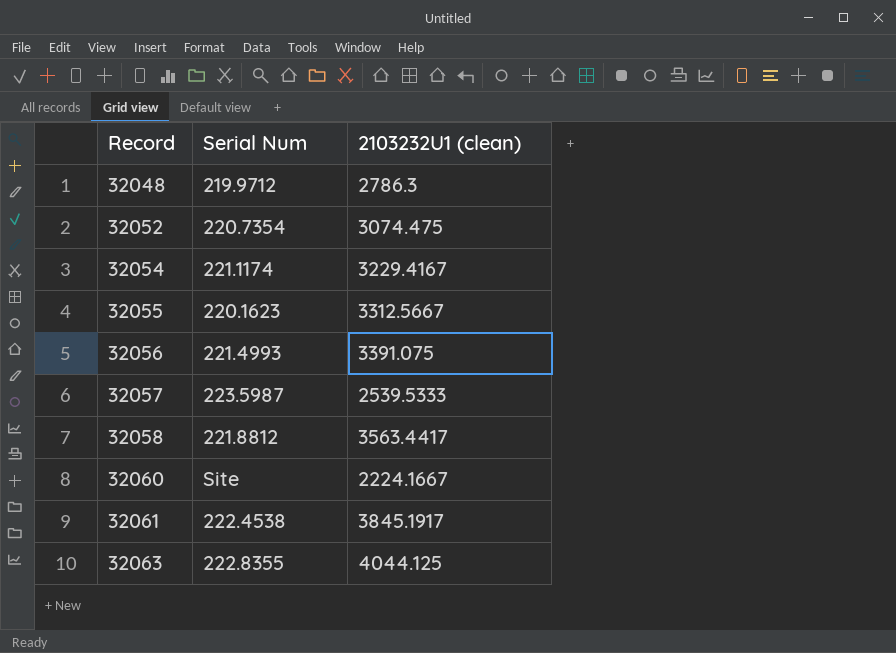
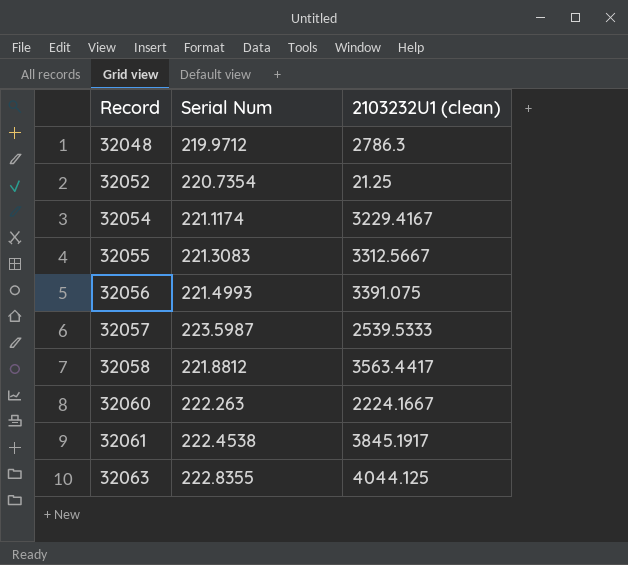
32052 | 2103232U1 (clean): 3074.475 -> 21.25
32055 | Serial Num: 220.1623 -> 221.3083
32060 | Serial Num: Site -> 222.263

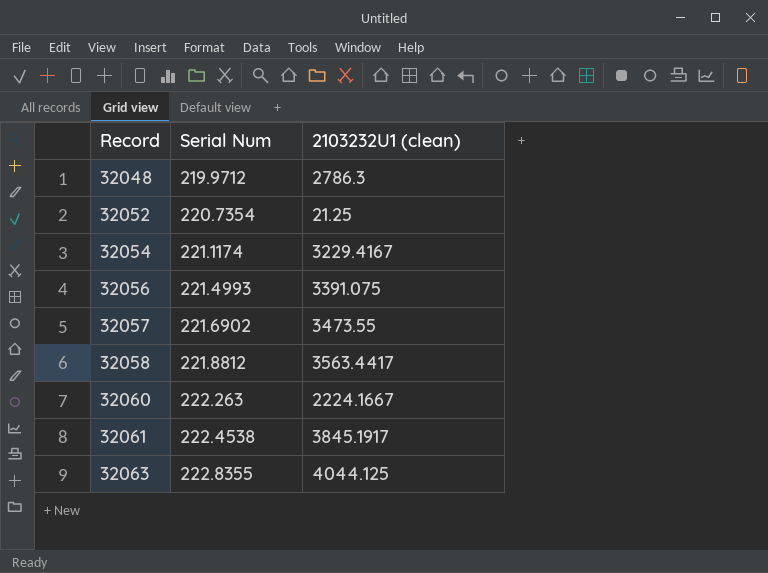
row 32055: 221.3083 | 3312.5667 -> none
32057 | Serial Num: 223.5987 -> 221.6902
32057 | 2103232U1 (clean): 2539.5333 -> 3473.55

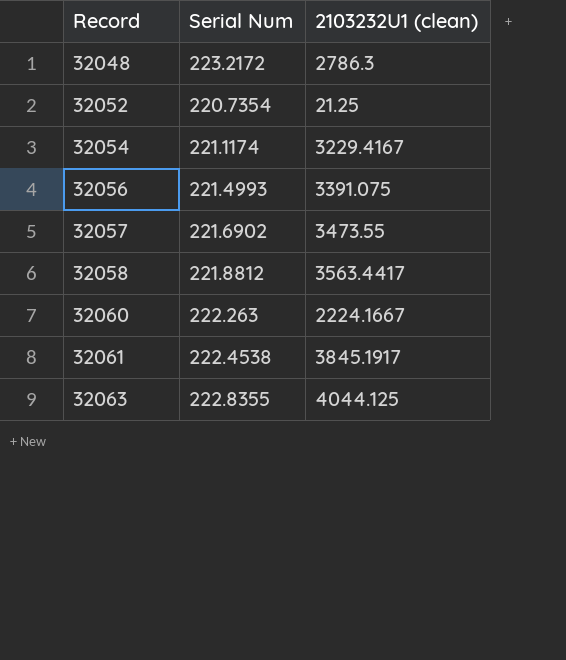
32048 | Serial Num: 219.9712 -> 223.2172

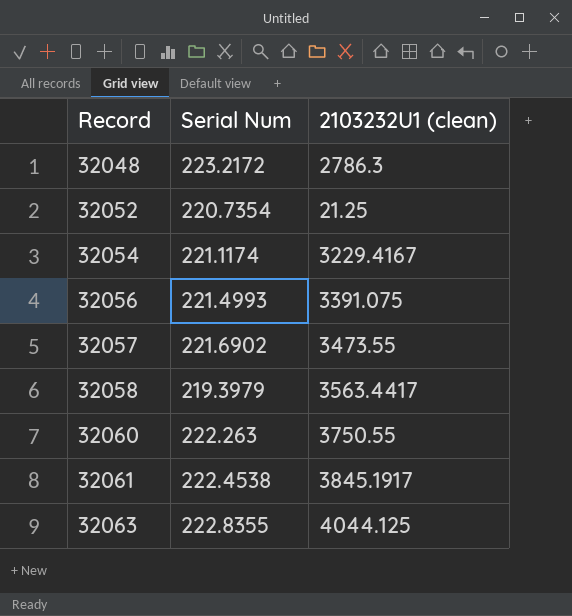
32058 | Serial Num: 221.8812 -> 219.3979
32060 | 2103232U1 (clean): 2224.1667 -> 3750.55

